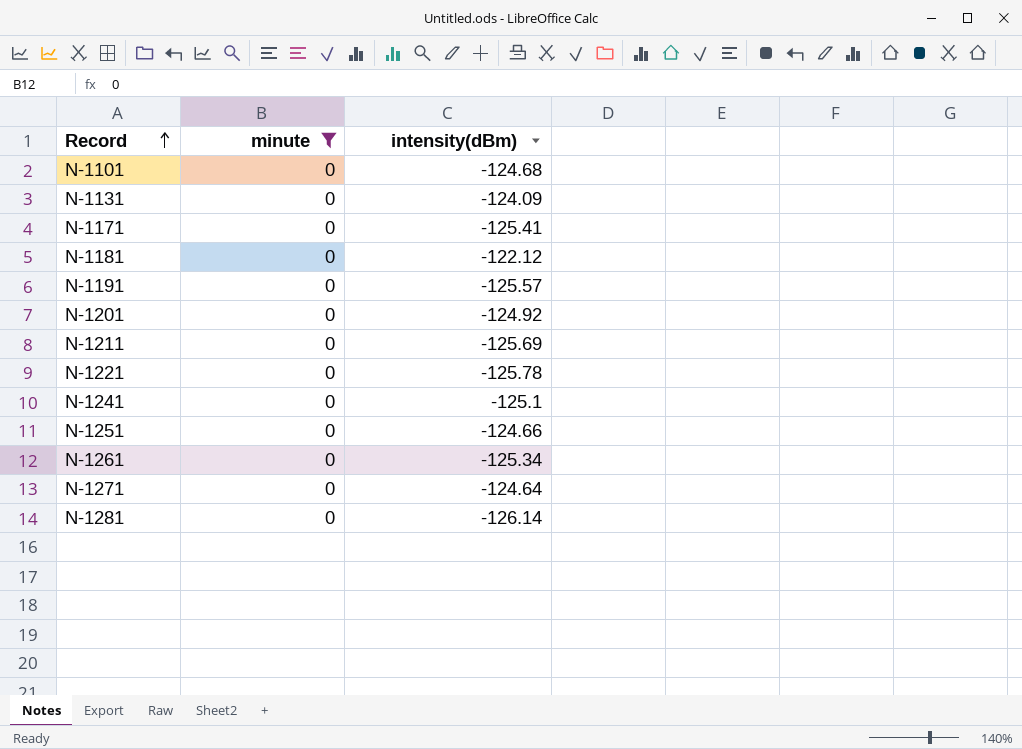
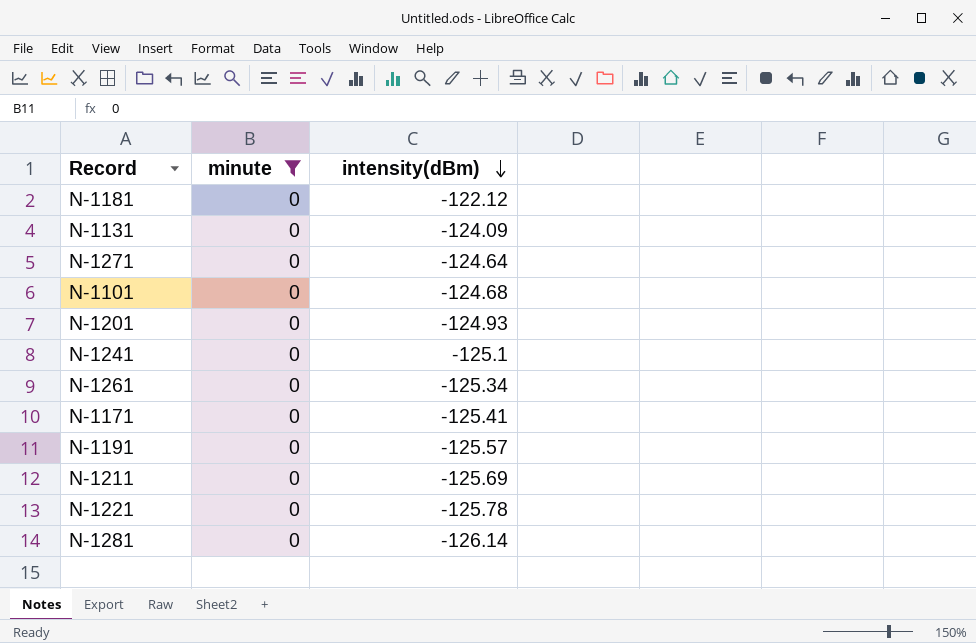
row order: Record ascending -> intensity(dBm) descending
row N-1251: 0 | -124.66 -> none
N-1201 | intensity(dBm): -124.92 -> -124.93

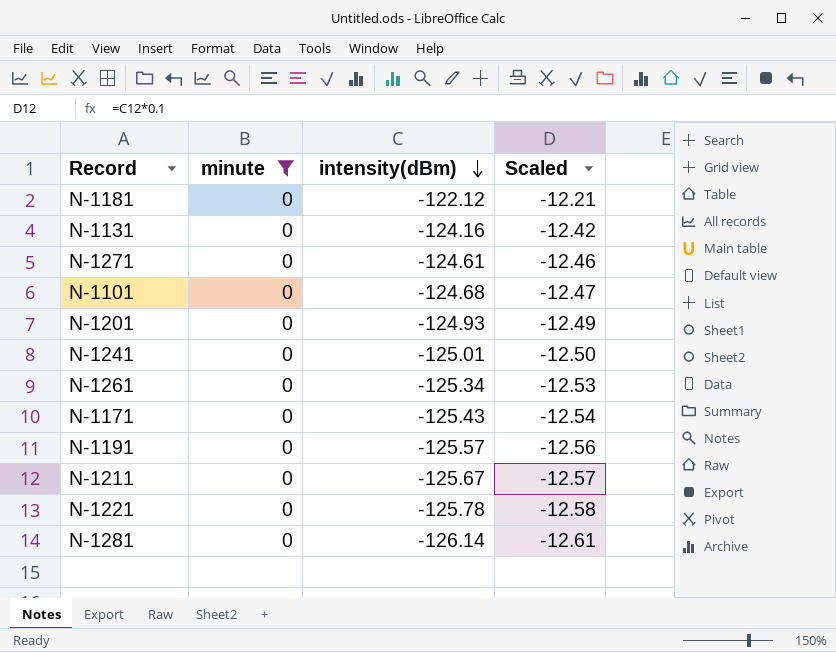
column Scaled | formula: none -> [intensity(dBm)] * 0.1
N-1131 | intensity(dBm): -124.09 -> -124.16
N-1271 | intensity(dBm): -124.64 -> -124.61
N-1241 | intensity(dBm): -125.1 -> -125.01
N-1171 | intensity(dBm): -125.41 -> -125.43
N-1211 | intensity(dBm): -125.69 -> -125.67

